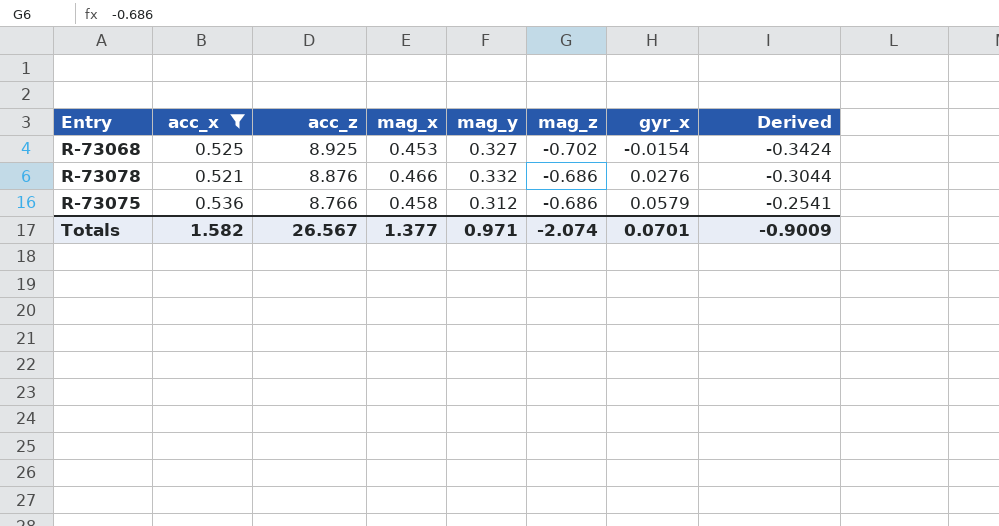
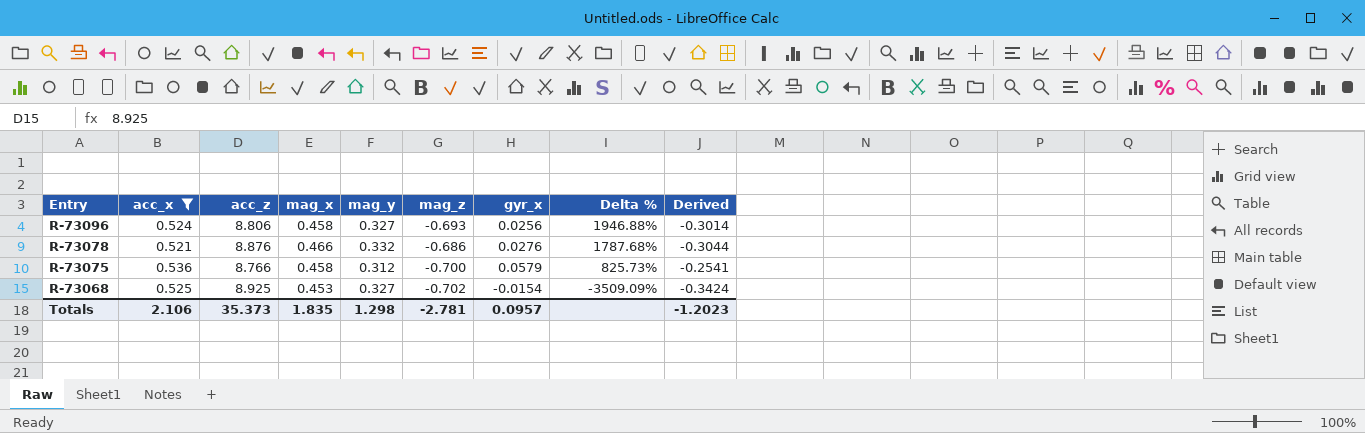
row order: acc_z descending -> Entry descending
column Delta % | formula: none -> ([acc_x] - [gyr_x]) / [gyr_x]
row R-73096: none -> 0.524 | 8.806 | 0.458 | 0.327 | -0.693 | 0.0256 | 1946.88% | -0.3014
R-73075 | mag_z: -0.686 -> -0.700
Totals | acc_x: 1.582 -> 2.106
Totals | acc_z: 26.567 -> 35.373
Totals | mag_x: 1.377 -> 1.835
Totals | mag_y: 0.971 -> 1.298
Totals | mag_z: -2.074 -> -2.781
Totals | gyr_x: 0.0701 -> 0.0957
Totals | Derived: -0.9009 -> -1.2023

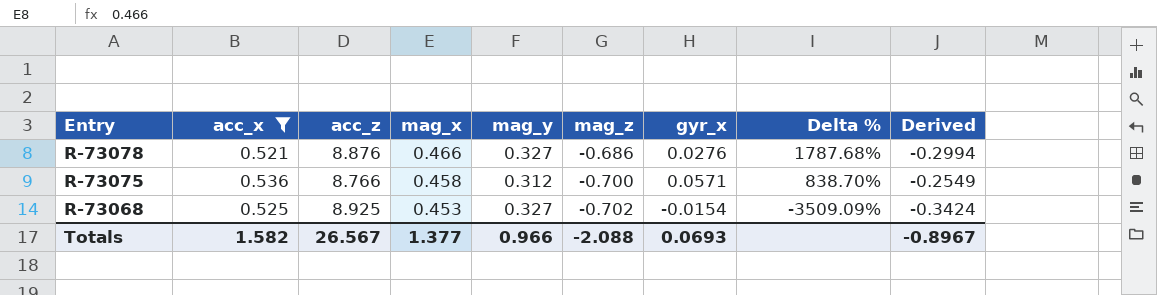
row R-73096: 0.524 | 8.806 | 0.458 | 0.327 | -0.693 | 0.0256 | 1946.88% | -0.3014 -> none
R-73078 | mag_y: 0.332 -> 0.327
R-73078 | Derived: -0.3044 -> -0.2994
R-73075 | gyr_x: 0.0579 -> 0.0571
R-73075 | Delta %: 825.73% -> 838.70%
R-73075 | Derived: -0.2541 -> -0.2549
Totals | acc_x: 2.106 -> 1.582
Totals | acc_z: 35.373 -> 26.567
Totals | mag_x: 1.835 -> 1.377
Totals | mag_y: 1.298 -> 0.966
Totals | mag_z: -2.781 -> -2.088
Totals | gyr_x: 0.0957 -> 0.0693
Totals | Derived: -1.2023 -> -0.8967

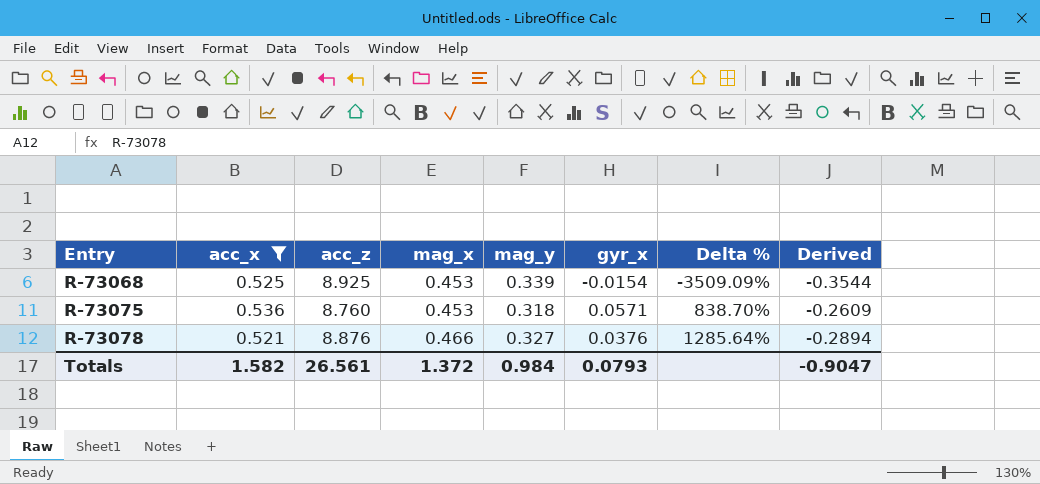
row order: Entry descending -> Entry ascending
column mag_z | position: 6 -> none
R-73068 | mag_y: 0.327 -> 0.339
R-73068 | Derived: -0.3424 -> -0.3544
R-73075 | acc_z: 8.766 -> 8.760
R-73075 | mag_x: 0.458 -> 0.453
R-73075 | mag_y: 0.312 -> 0.318
R-73075 | Derived: -0.2549 -> -0.2609
R-73078 | gyr_x: 0.0276 -> 0.0376
R-73078 | Delta %: 1787.68% -> 1285.64%
R-73078 | Derived: -0.2994 -> -0.2894
Totals | acc_z: 26.567 -> 26.561
Totals | mag_x: 1.377 -> 1.372
Totals | mag_y: 0.966 -> 0.984
Totals | gyr_x: 0.0693 -> 0.0793
Totals | Derived: -0.8967 -> -0.9047

